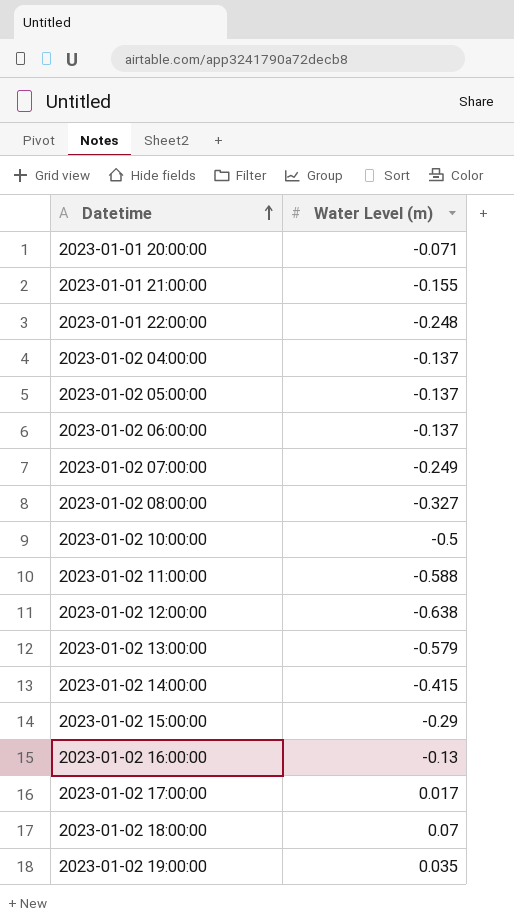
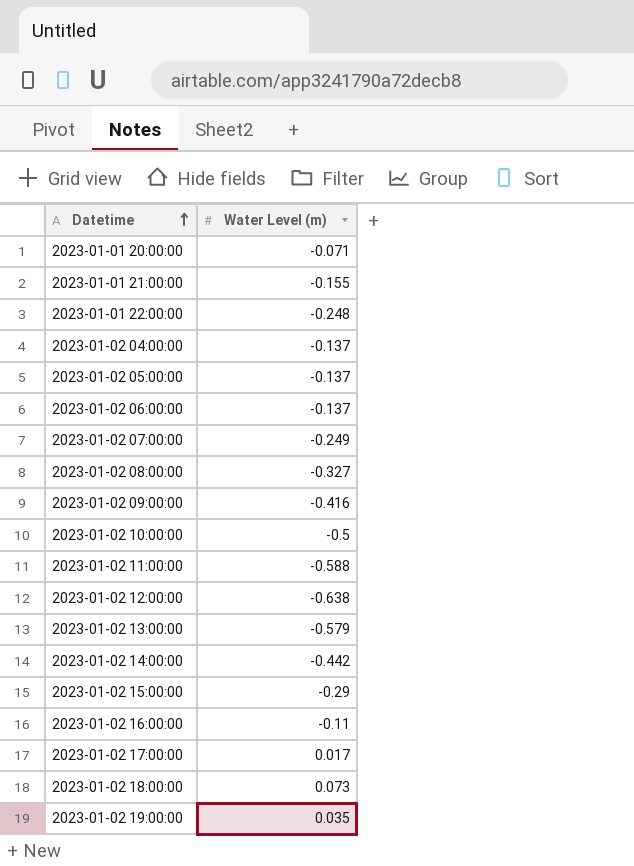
row 2023-01-02 09:00:00: none -> -0.416
2023-01-02 14:00:00 | Water Level (m): -0.415 -> -0.442
2023-01-02 16:00:00 | Water Level (m): -0.13 -> -0.11
2023-01-02 18:00:00 | Water Level (m): 0.07 -> 0.073

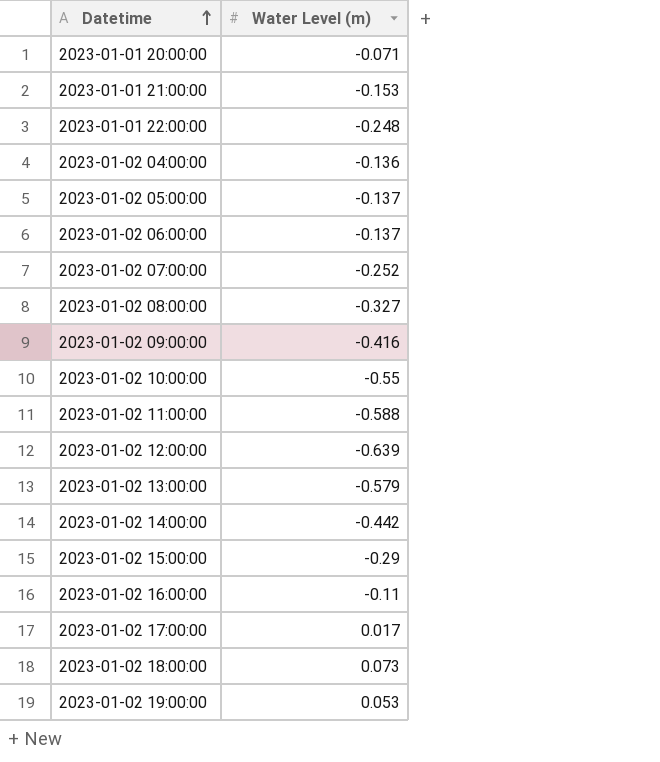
2023-01-01 21:00:00 | Water Level (m): -0.155 -> -0.153
2023-01-02 04:00:00 | Water Level (m): -0.137 -> -0.136
2023-01-02 07:00:00 | Water Level (m): -0.249 -> -0.252
2023-01-02 10:00:00 | Water Level (m): -0.5 -> -0.55
2023-01-02 12:00:00 | Water Level (m): -0.638 -> -0.639
2023-01-02 19:00:00 | Water Level (m): 0.035 -> 0.053

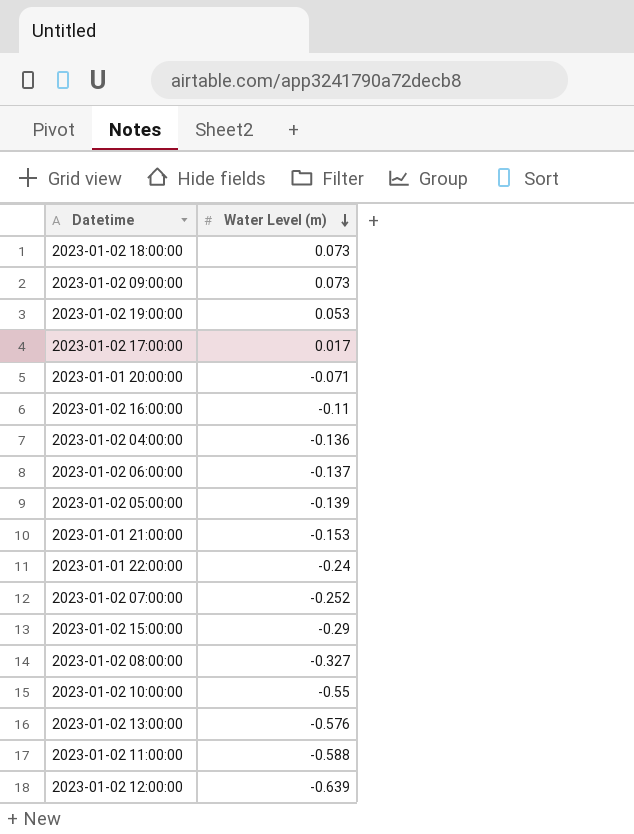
row order: Datetime ascending -> Water Level (m) descending
row 2023-01-02 14:00:00: -0.442 -> none
2023-01-02 09:00:00 | Water Level (m): -0.416 -> 0.073
2023-01-02 05:00:00 | Water Level (m): -0.137 -> -0.139
2023-01-01 22:00:00 | Water Level (m): -0.248 -> -0.24
2023-01-02 13:00:00 | Water Level (m): -0.579 -> -0.576

